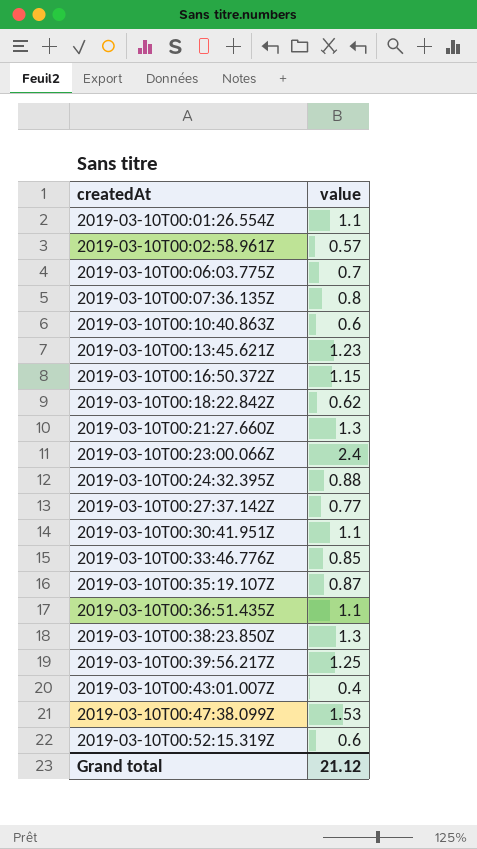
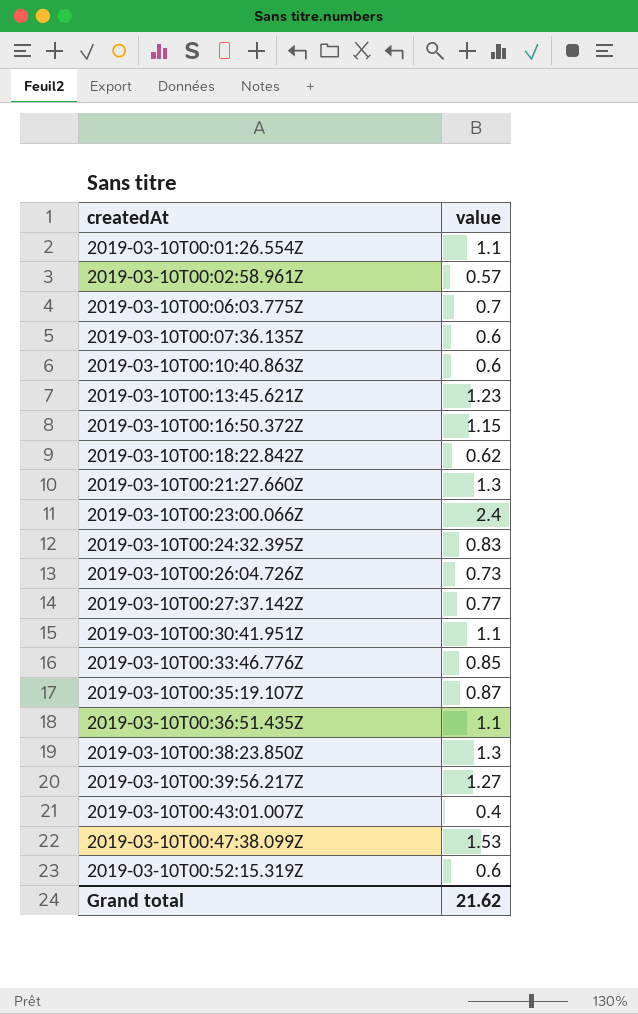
2019-03-10T00:07:36.135Z | value: 0.8 -> 0.6
2019-03-10T00:24:32.395Z | value: 0.88 -> 0.83
row 2019-03-10T00:26:04.726Z: none -> 0.73
2019-03-10T00:39:56.217Z | value: 1.25 -> 1.27
Grand total | value: 21.12 -> 21.62

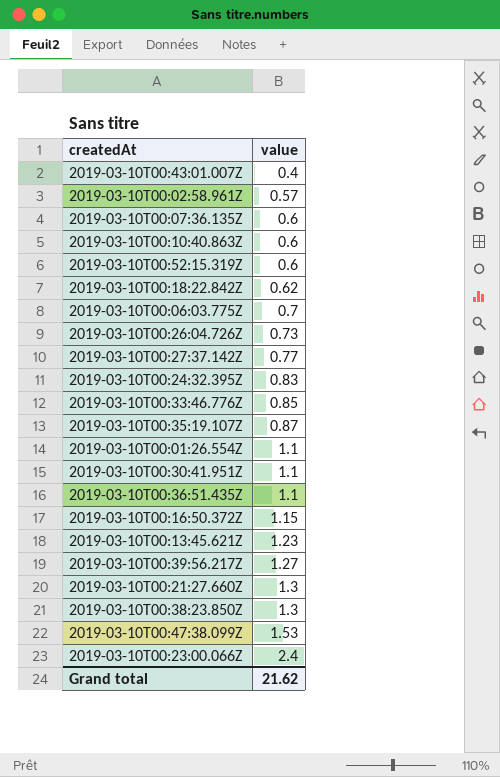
row order: createdAt ascending -> value ascending

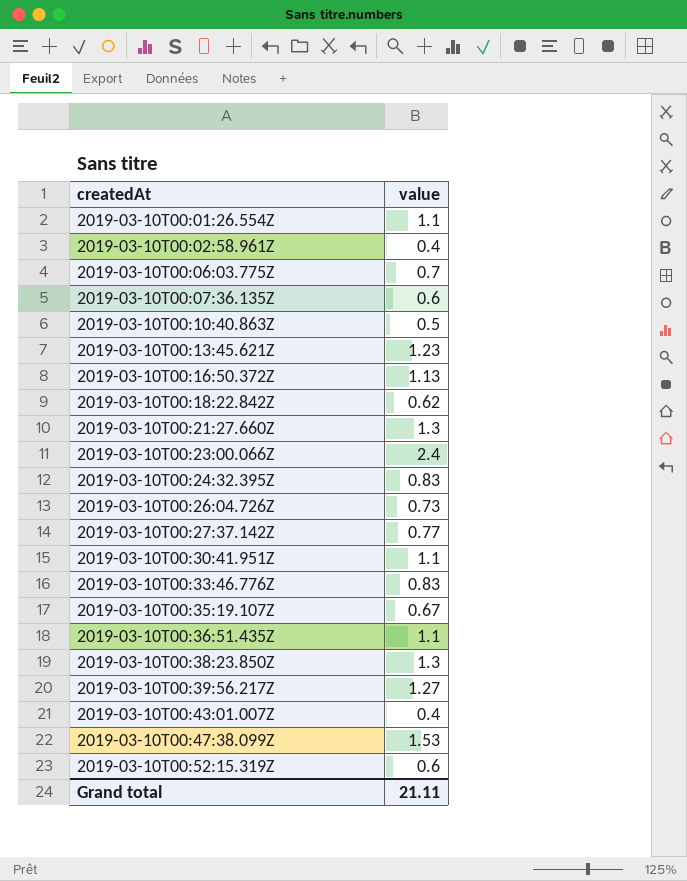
row order: value ascending -> createdAt ascending
2019-03-10T00:02:58.961Z | value: 0.57 -> 0.4
2019-03-10T00:10:40.863Z | value: 0.6 -> 0.5
2019-03-10T00:16:50.372Z | value: 1.15 -> 1.13
2019-03-10T00:33:46.776Z | value: 0.85 -> 0.83
2019-03-10T00:35:19.107Z | value: 0.87 -> 0.67
Grand total | value: 21.62 -> 21.11

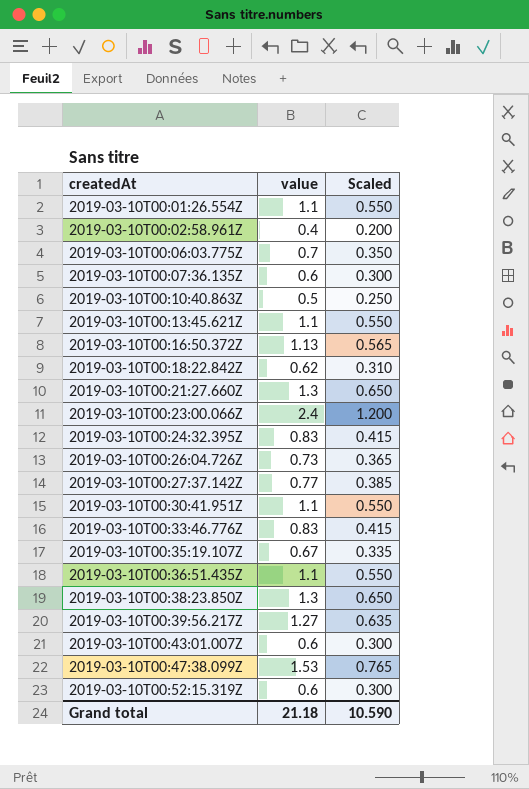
column Scaled | formula: none -> [value] * 0.5
2019-03-10T00:13:45.621Z | value: 1.23 -> 1.1
2019-03-10T00:43:01.007Z | value: 0.4 -> 0.6
Grand total | value: 21.11 -> 21.18

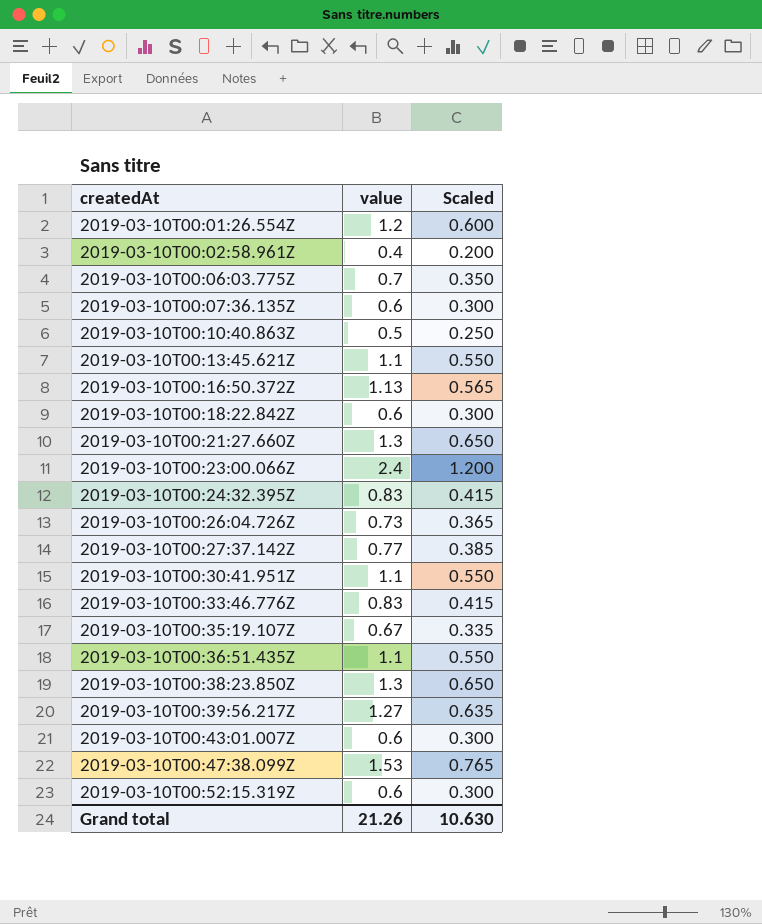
2019-03-10T00:01:26.554Z | value: 1.1 -> 1.2
2019-03-10T00:01:26.554Z | Scaled: 0.550 -> 0.600
2019-03-10T00:18:22.842Z | value: 0.62 -> 0.6
2019-03-10T00:18:22.842Z | Scaled: 0.310 -> 0.300
Grand total | value: 21.18 -> 21.26
Grand total | Scaled: 10.590 -> 10.630

